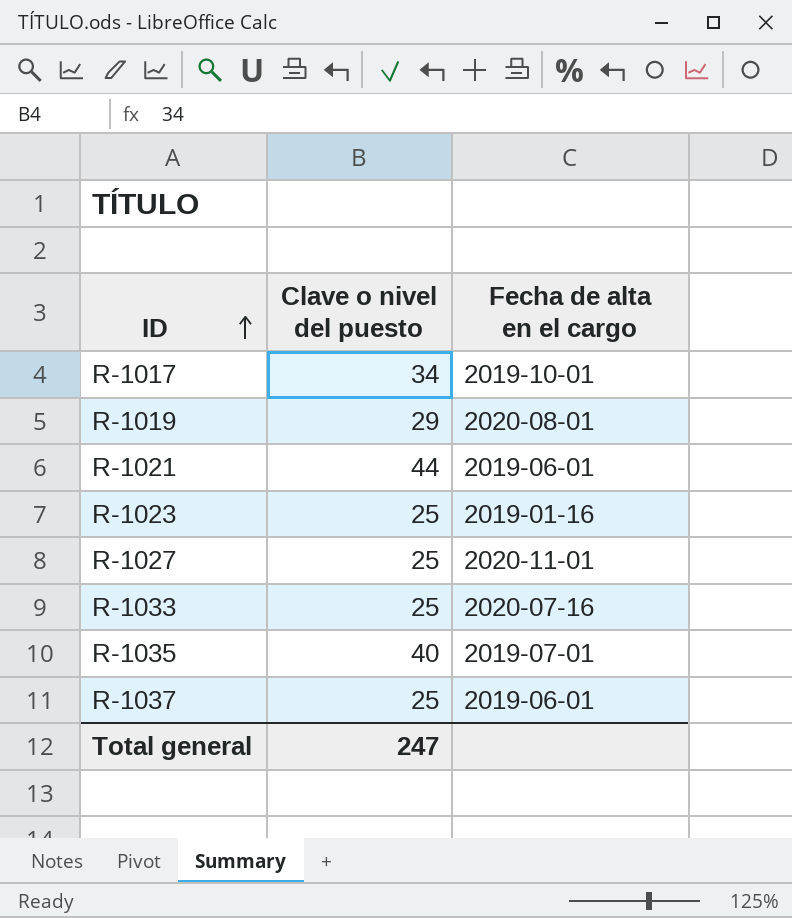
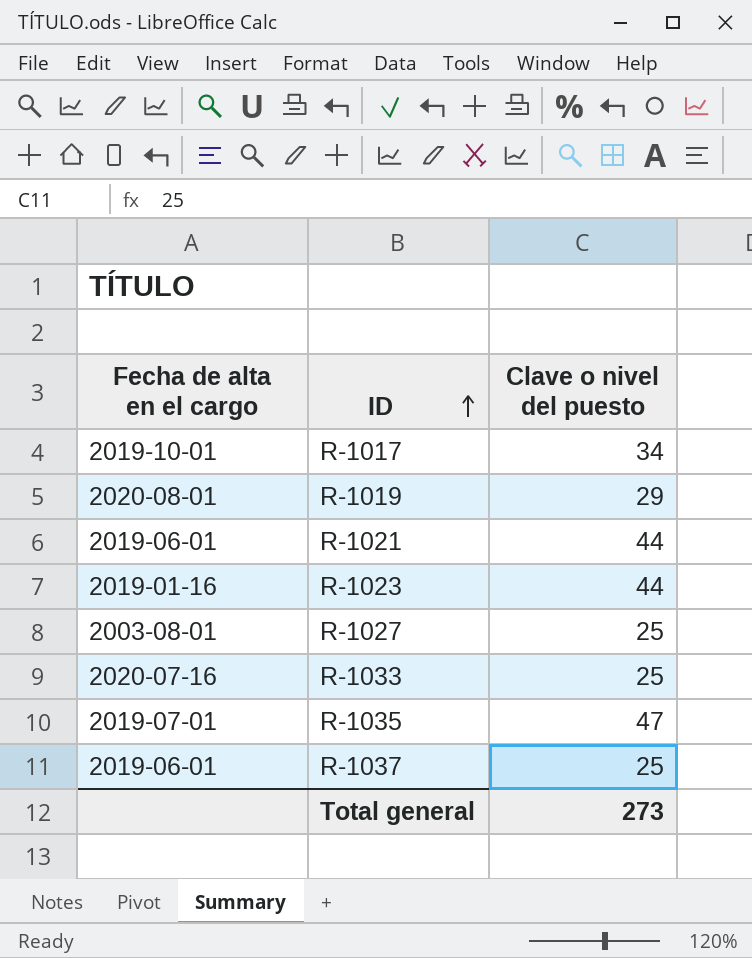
column Fecha de alta en el cargo | position: 3 -> 1
R-1023 | Clave o nivel del puesto: 25 -> 44
R-1027 | Fecha de alta en el cargo: 2020-11-01 -> 2003-08-01
R-1035 | Clave o nivel del puesto: 40 -> 47
Total general | Clave o nivel del puesto: 247 -> 273

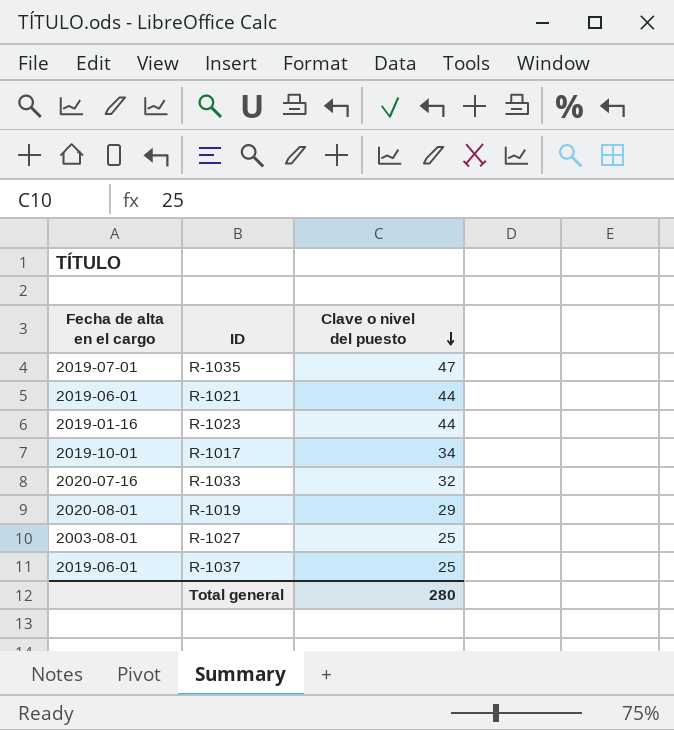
row order: ID ascending -> Clave o nivel del puesto descending
R-1033 | Clave o nivel del puesto: 25 -> 32
Total general | Clave o nivel del puesto: 273 -> 280

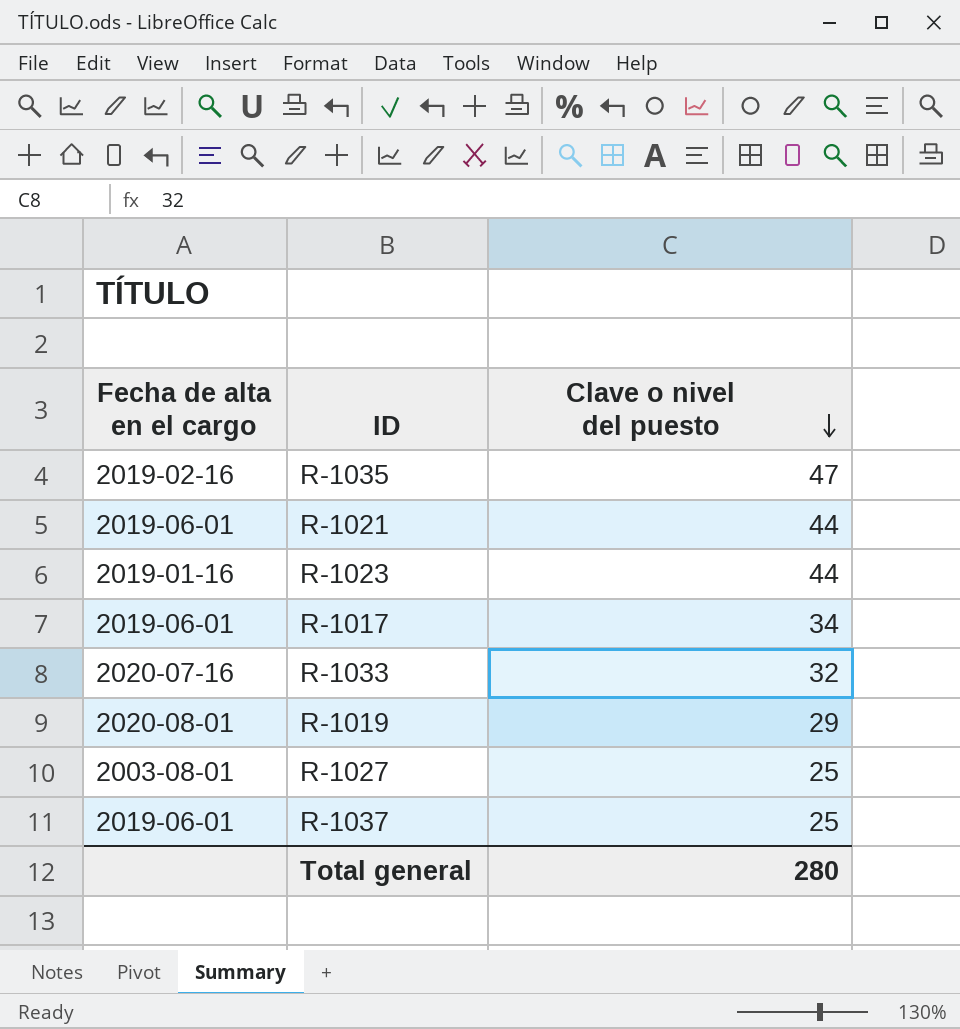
R-1035 | Fecha de alta en el cargo: 2019-07-01 -> 2019-02-16
R-1017 | Fecha de alta en el cargo: 2019-10-01 -> 2019-06-01

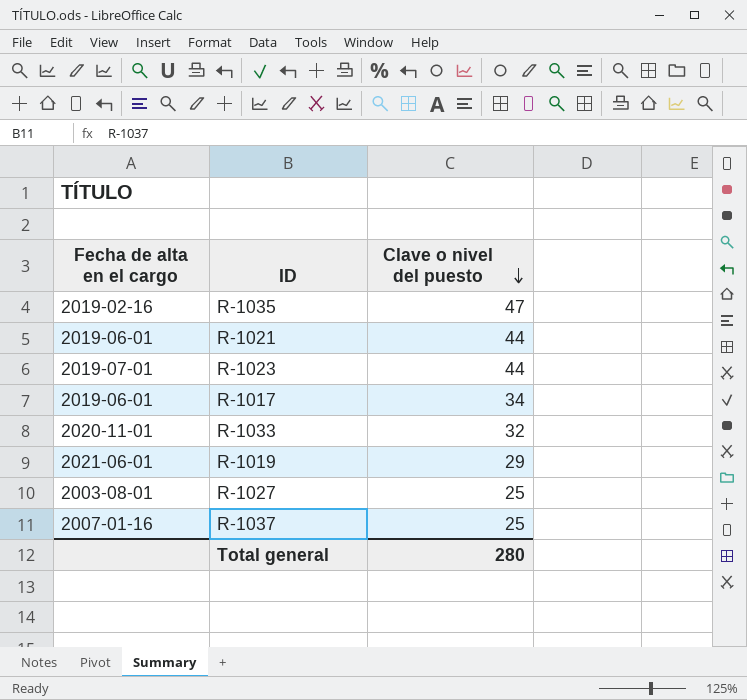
R-1023 | Fecha de alta en el cargo: 2019-01-16 -> 2019-07-01
R-1033 | Fecha de alta en el cargo: 2020-07-16 -> 2020-11-01
R-1019 | Fecha de alta en el cargo: 2020-08-01 -> 2021-06-01
R-1037 | Fecha de alta en el cargo: 2019-06-01 -> 2007-01-16

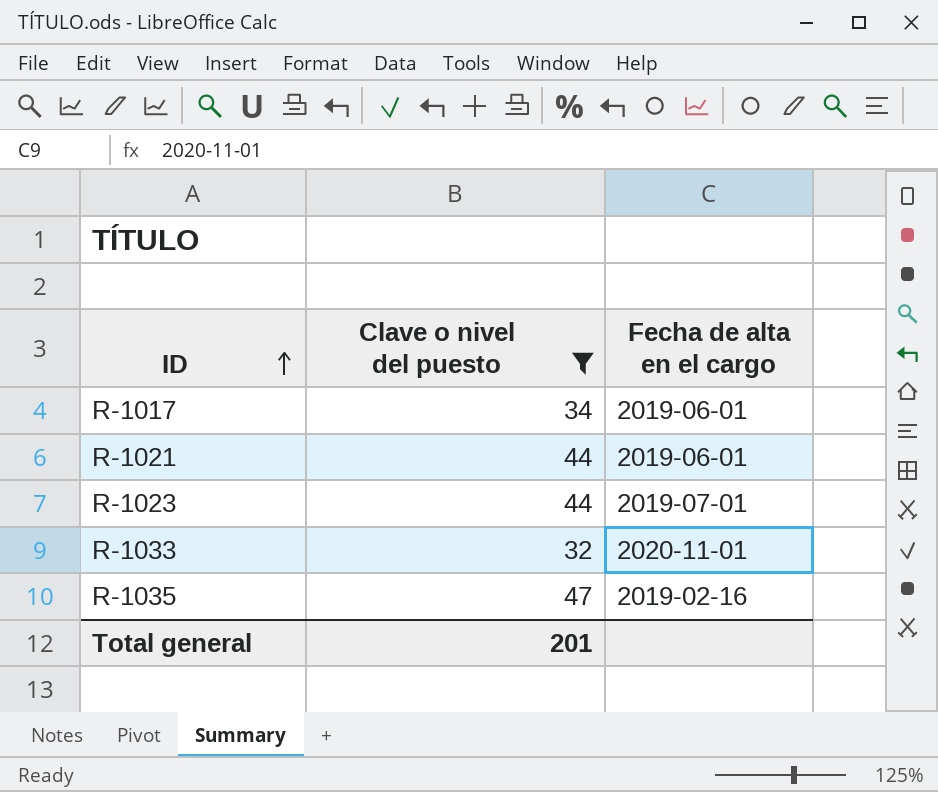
filter: none -> Clave o nivel del puesto >= 32
row order: Clave o nivel del puesto descending -> ID ascending
column Fecha de alta en el cargo | position: 1 -> 3
Total general | Clave o nivel del puesto: 280 -> 201

